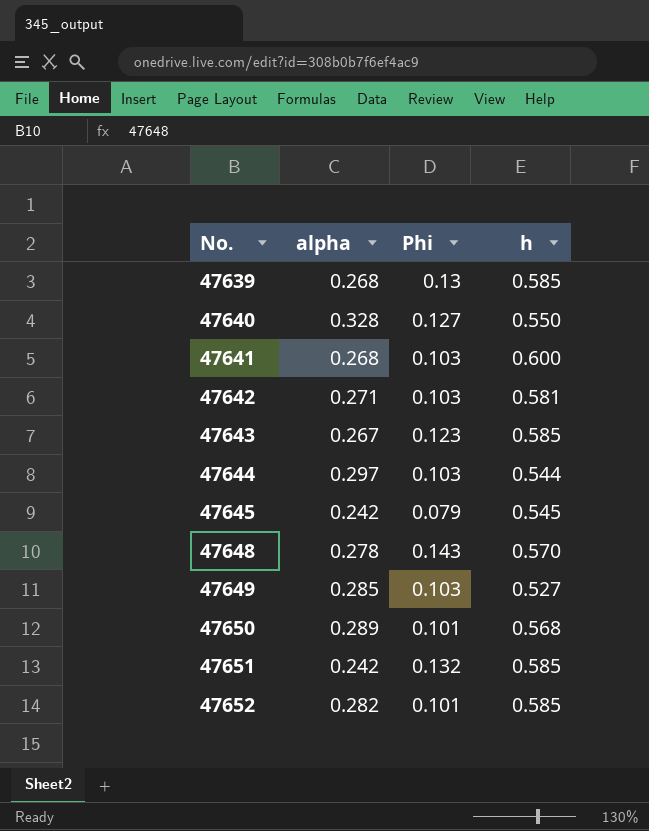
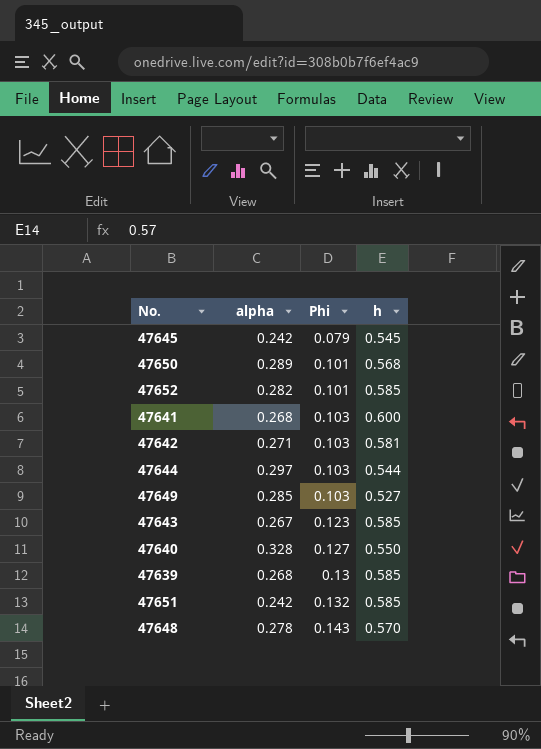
row order: No. ascending -> Phi ascending

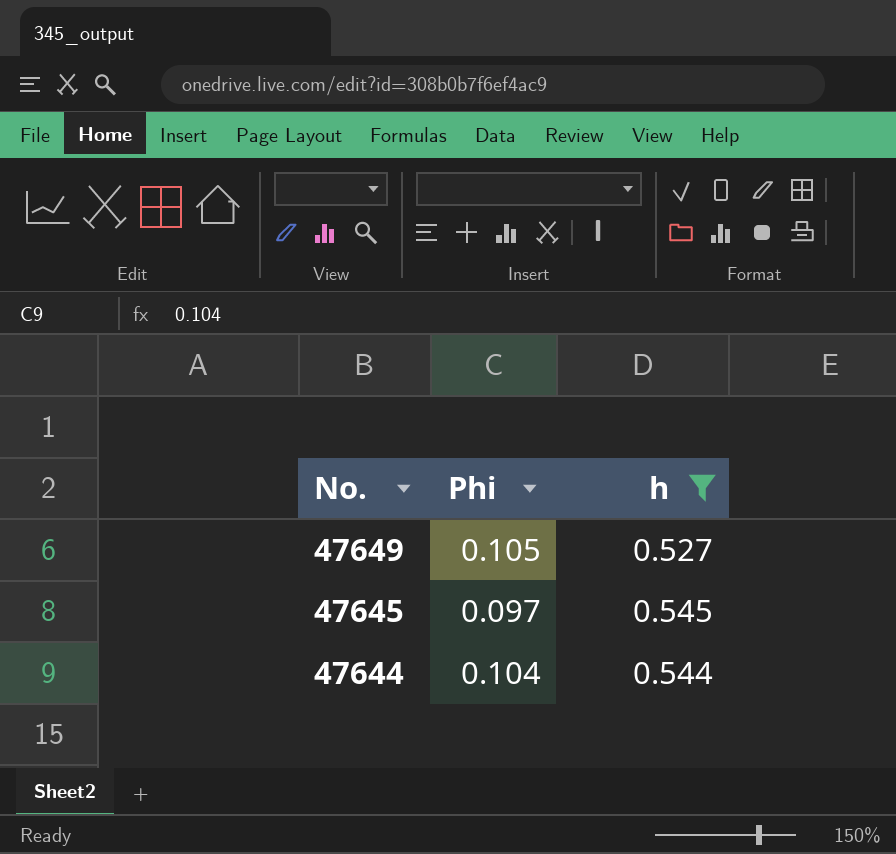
filter: none -> h <= 0.545
row order: Phi ascending -> No. descending
column alpha | position: 2 -> none
47649 | Phi: 0.103 -> 0.105
47645 | Phi: 0.079 -> 0.097
47644 | Phi: 0.103 -> 0.104

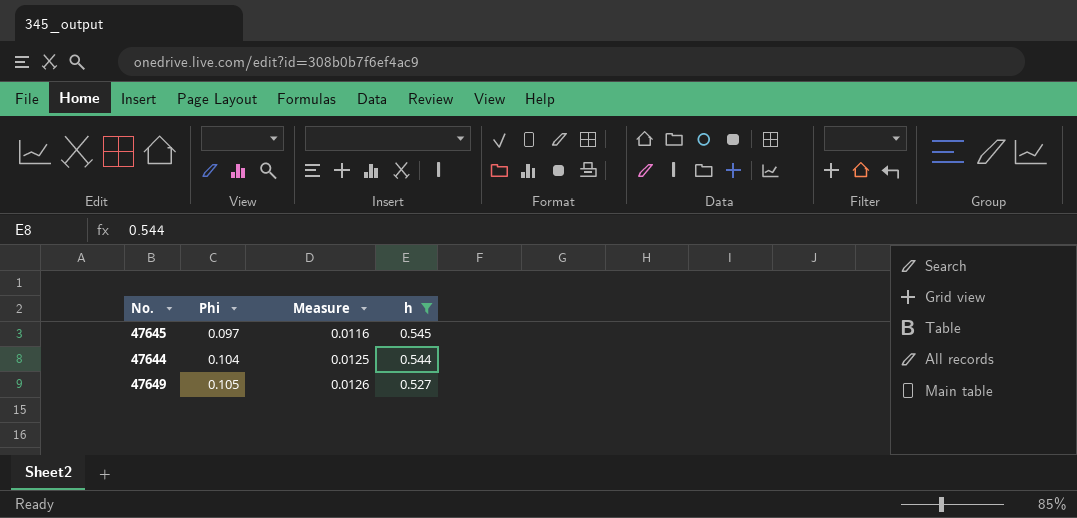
row order: No. descending -> Phi ascending
column Measure | formula: none -> [Phi] * 0.12

